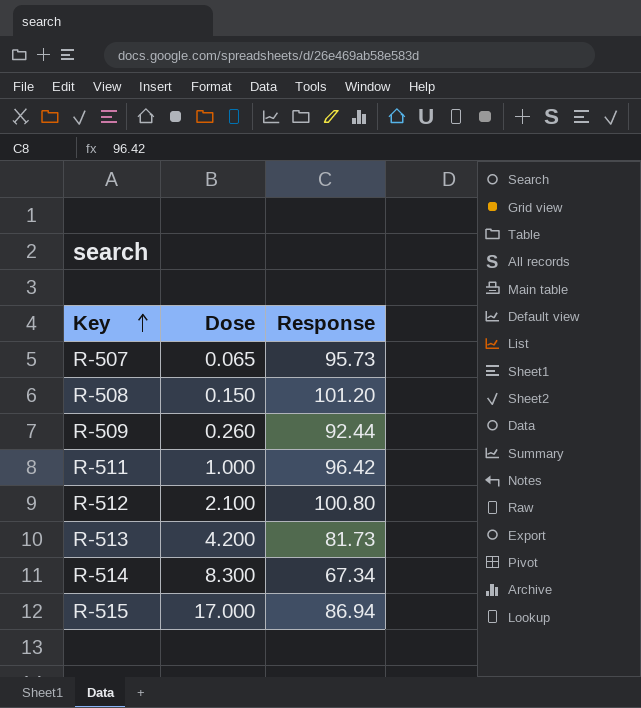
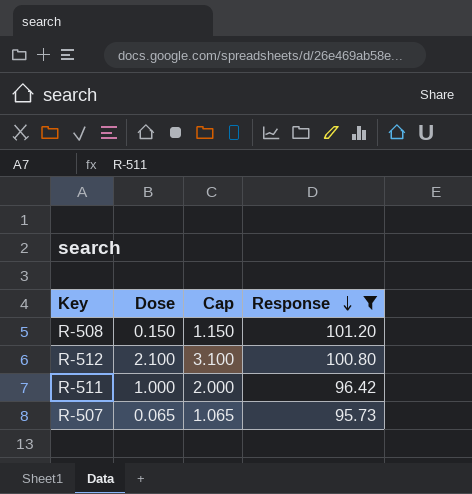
filter: none -> Response >= 95.73
row order: Key ascending -> Response descending
column Cap | formula: none -> [Dose] + 1

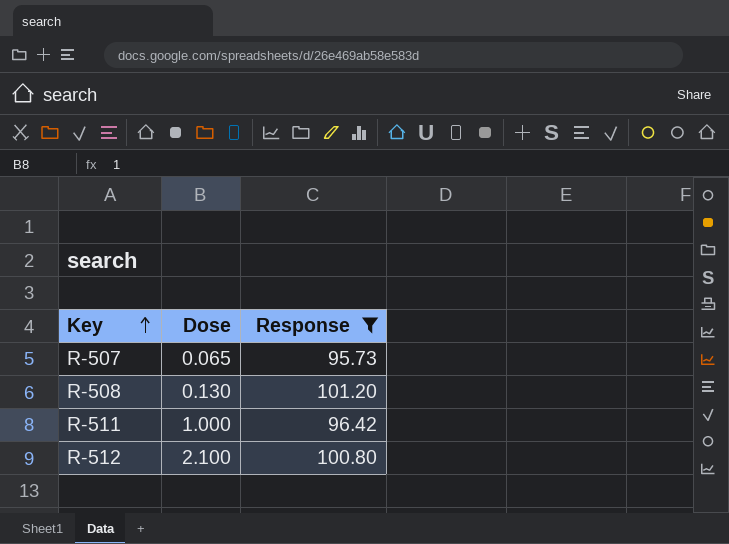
row order: Response descending -> Key ascending
column Cap | formula: [Dose] + 1 -> none
R-508 | Dose: 0.150 -> 0.130

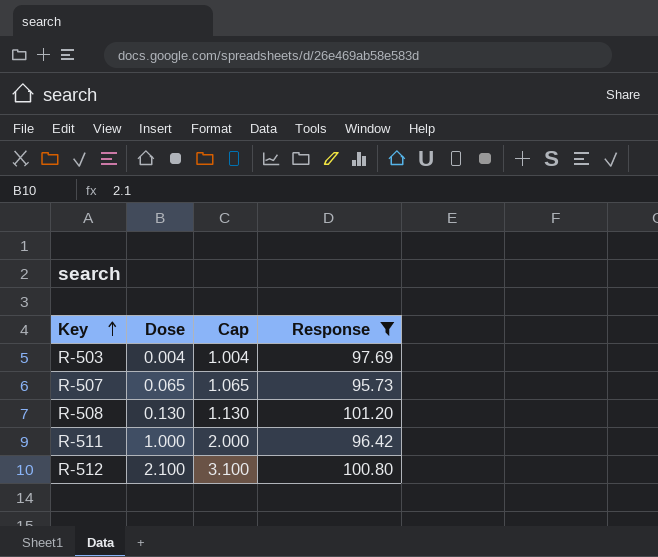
column Cap | formula: none -> [Dose] + 1
row R-503: none -> 0.004 | 1.004 | 97.69

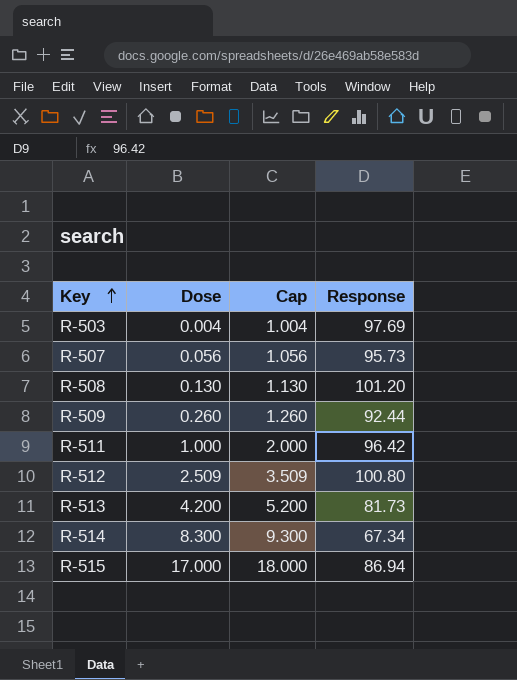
filter: Response >= 95.73 -> none
R-507 | Dose: 0.065 -> 0.056
R-507 | Cap: 1.065 -> 1.056
R-512 | Dose: 2.100 -> 2.509
R-512 | Cap: 3.100 -> 3.509

